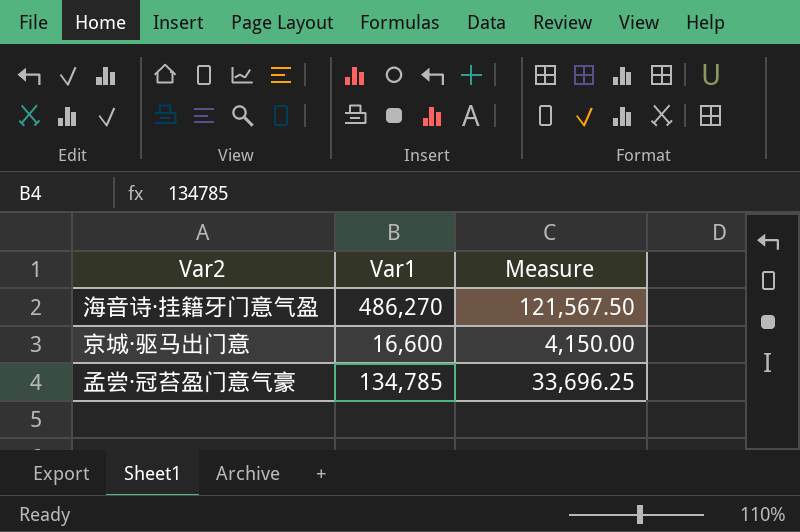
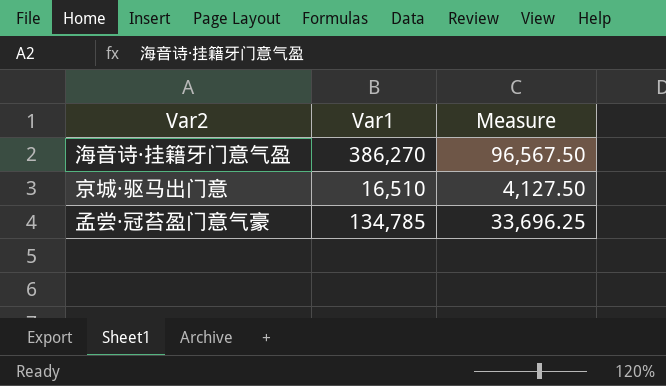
海音诗·挂籍牙门意气盈 | Var1: 486,270 -> 386,270
海音诗·挂籍牙门意气盈 | Measure: 121,567.50 -> 96,567.50
京城·驱马出门意 | Var1: 16,600 -> 16,510
京城·驱马出门意 | Measure: 4,150.00 -> 4,127.50

